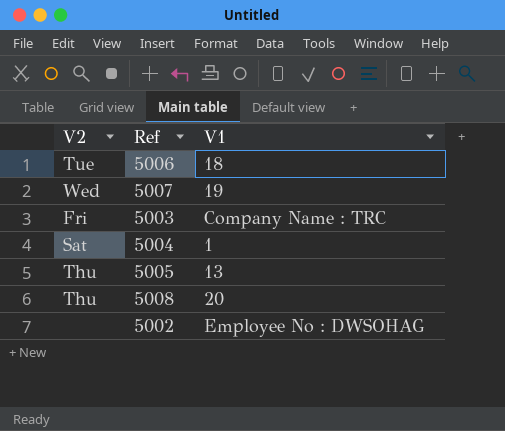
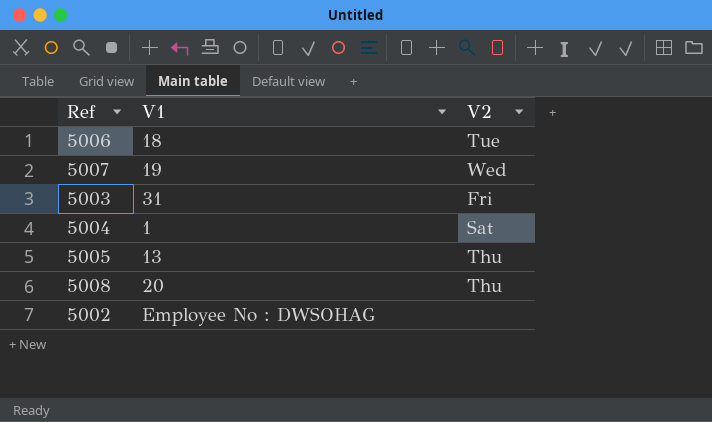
column V2 | position: 1 -> 3
5003 | V1: Company Name : TRC -> 31

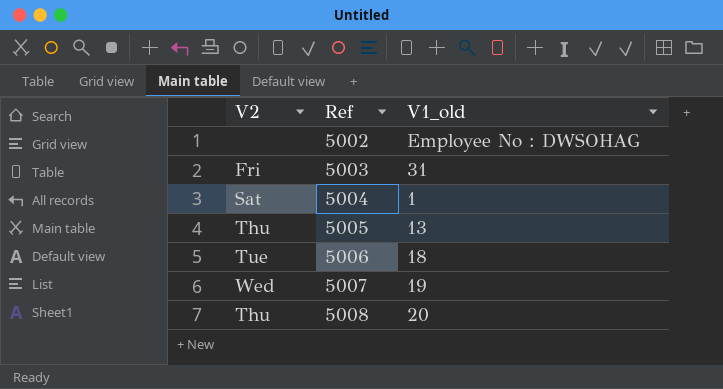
row order: none -> Ref ascending
column V2 | position: 3 -> 1
column name: V1 -> V1_old

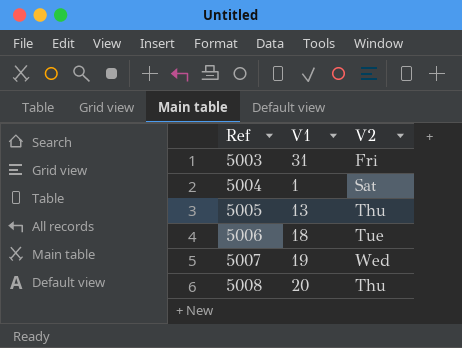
column name: V1_old -> V1
column V2 | position: 1 -> 3
row 5002: none | Employee No : DWSOHAG -> none

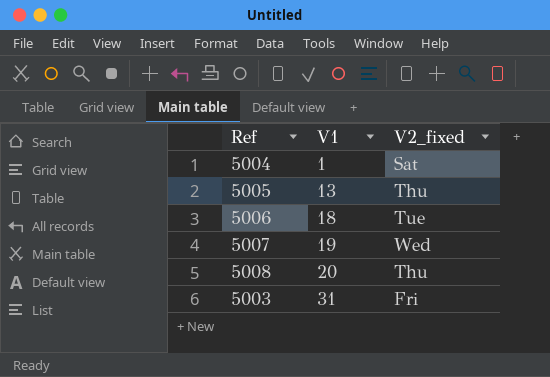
row order: Ref ascending -> V1 ascending
column name: V2 -> V2_fixed

